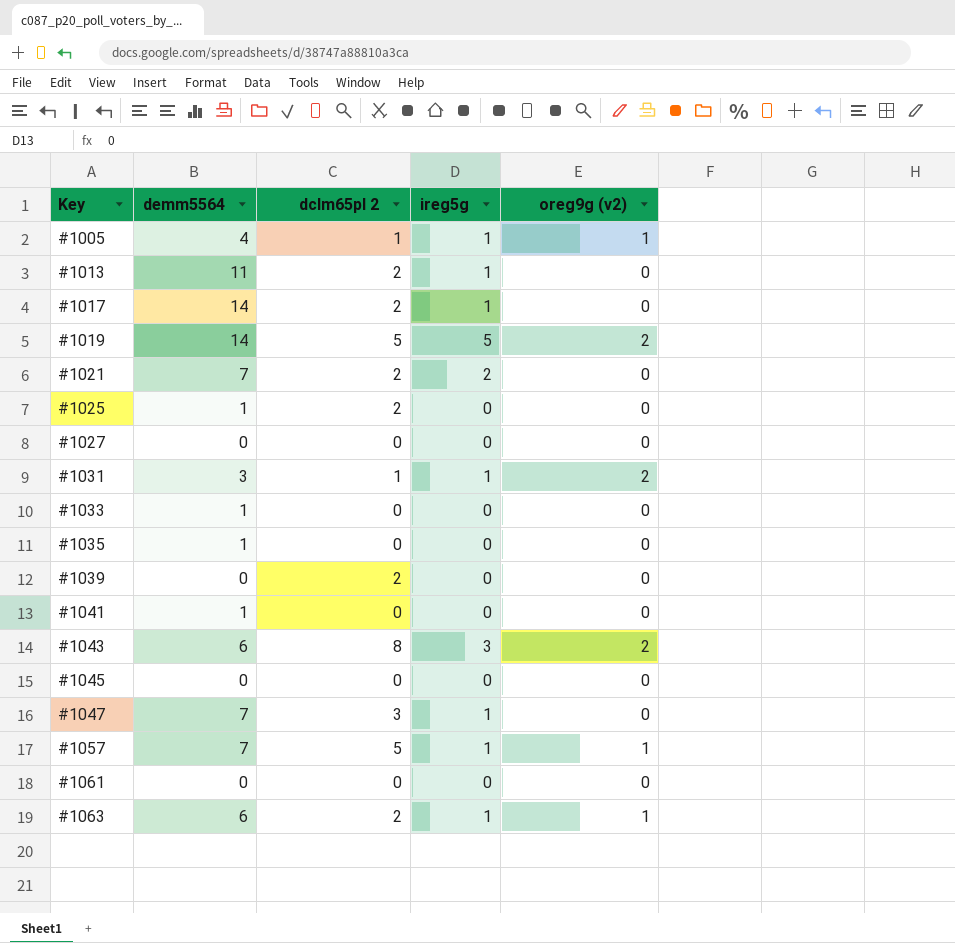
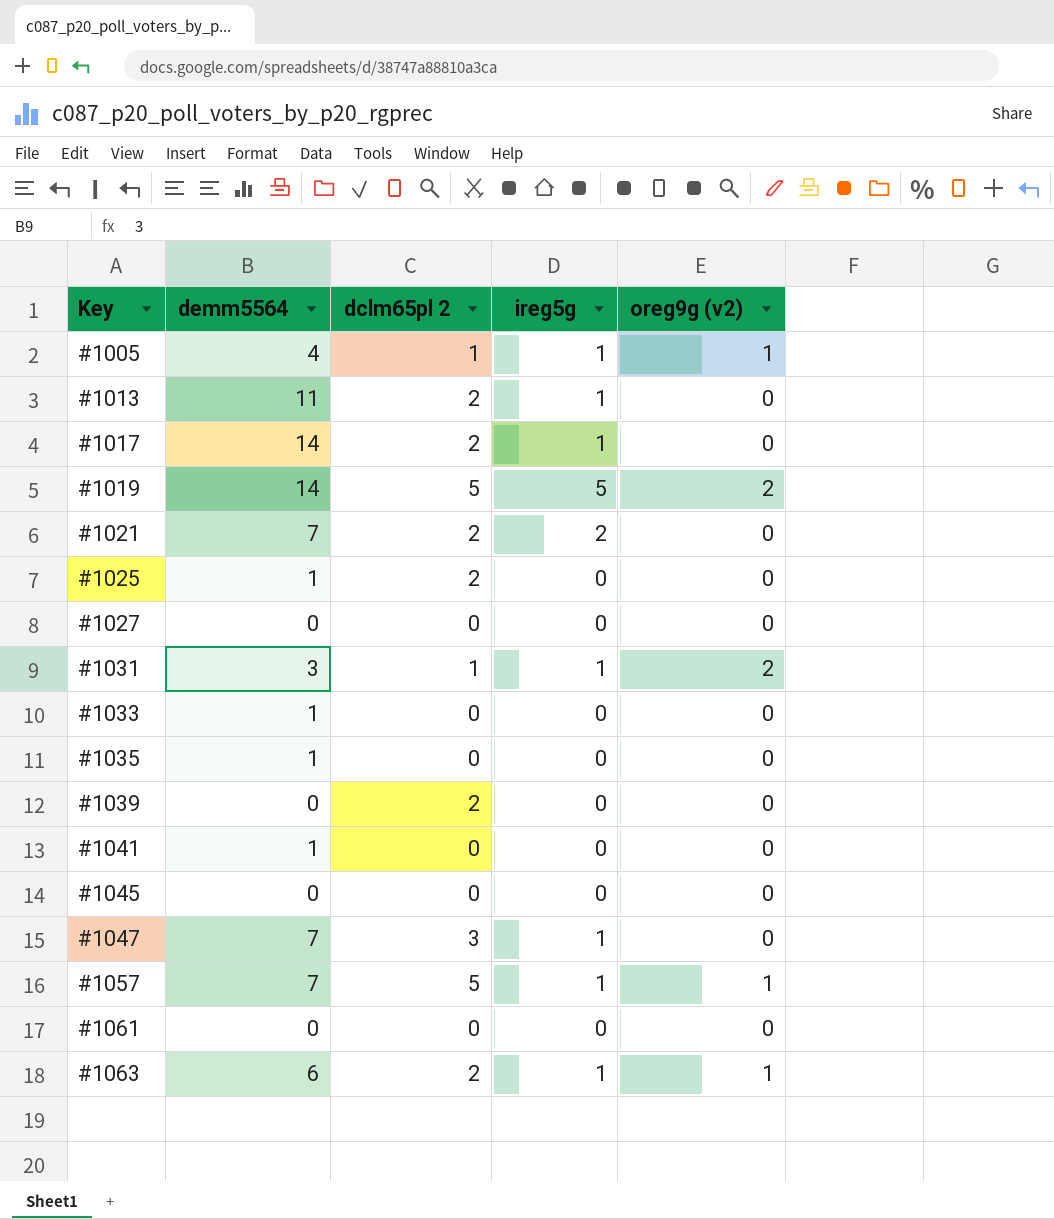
row #1043: 6 | 8 | 3 | 2 -> none

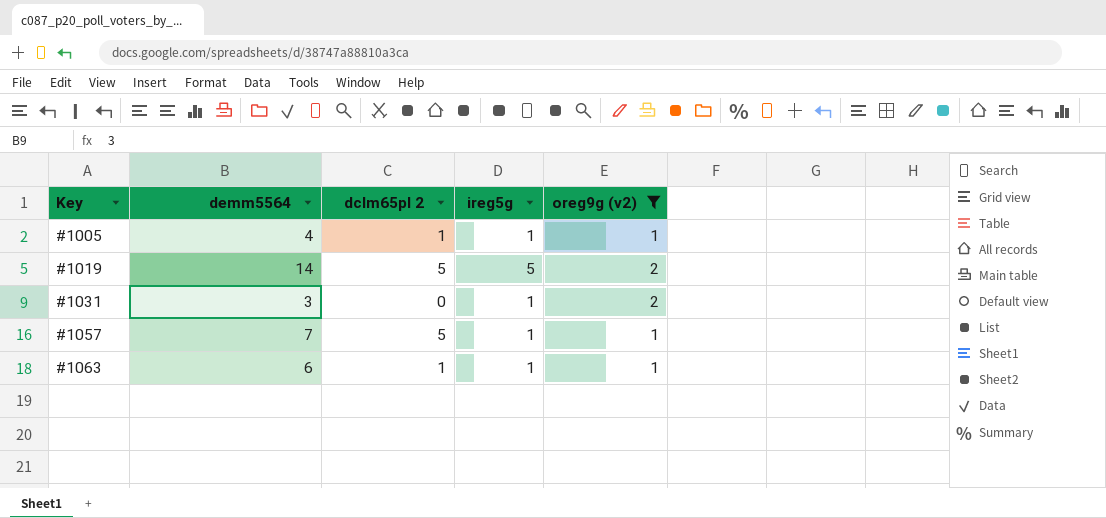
filter: none -> oreg9g (v2) != 0
#1031 | dclm65pl 2: 1 -> 0
#1063 | dclm65pl 2: 2 -> 1

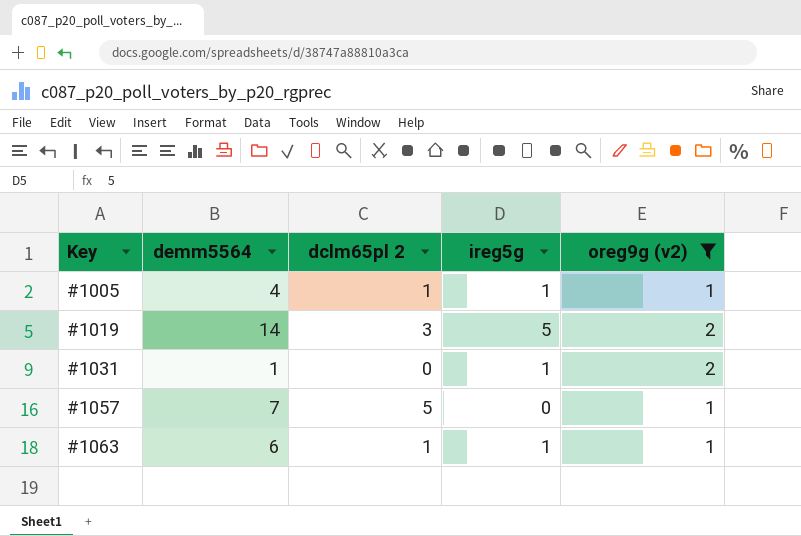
#1019 | dclm65pl 2: 5 -> 3
#1031 | demm5564: 3 -> 1
#1057 | ireg5g: 1 -> 0

